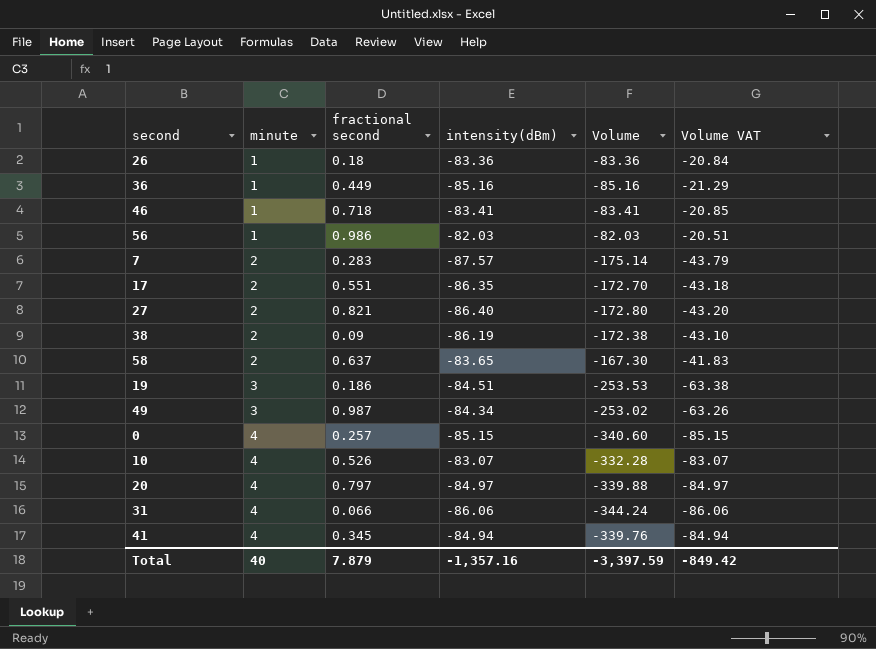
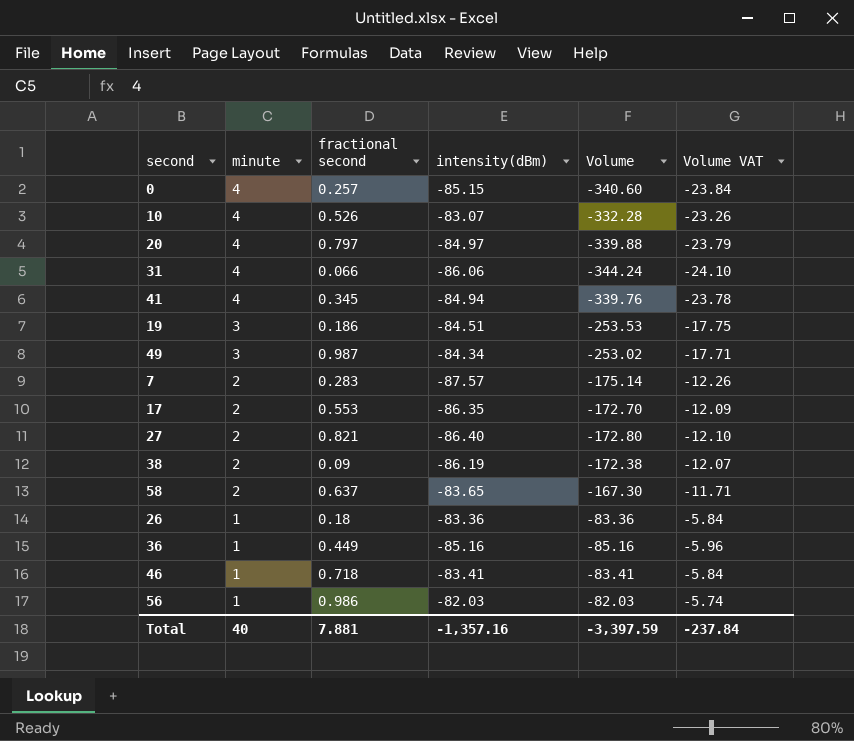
row order: minute ascending -> minute descending
column Volume VAT | formula: [Volume] * 0.25 -> [Volume] * 0.07
17 | fractional second: 0.551 -> 0.553
Total | fractional second: 7.879 -> 7.881
Total | Volume VAT: -849.42 -> -237.84

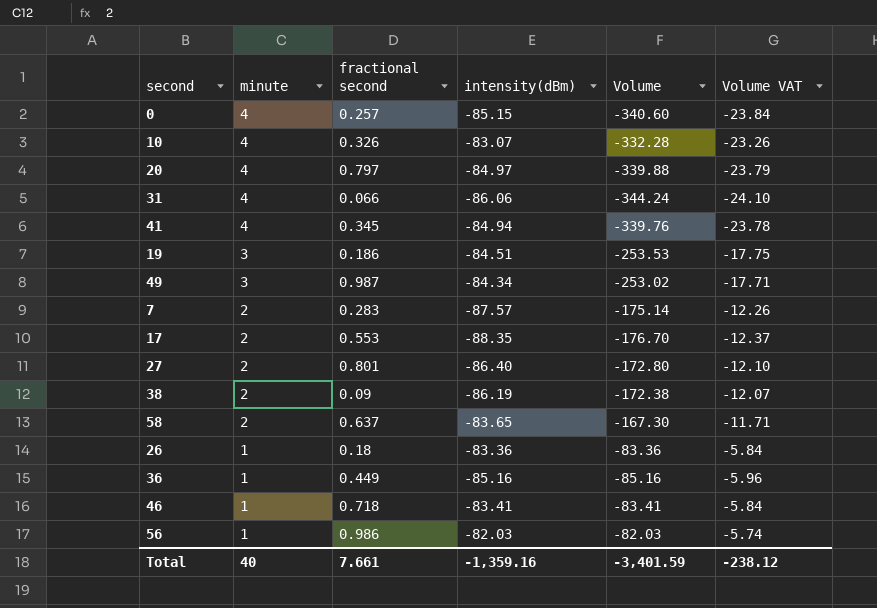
10 | fractional second: 0.526 -> 0.326
17 | intensity(dBm): -86.35 -> -88.35
17 | Volume: -172.70 -> -176.70
17 | Volume VAT: -12.09 -> -12.37
27 | fractional second: 0.821 -> 0.801
Total | fractional second: 7.881 -> 7.661
Total | intensity(dBm): -1,357.16 -> -1,359.16
Total | Volume: -3,397.59 -> -3,401.59
Total | Volume VAT: -237.84 -> -238.12

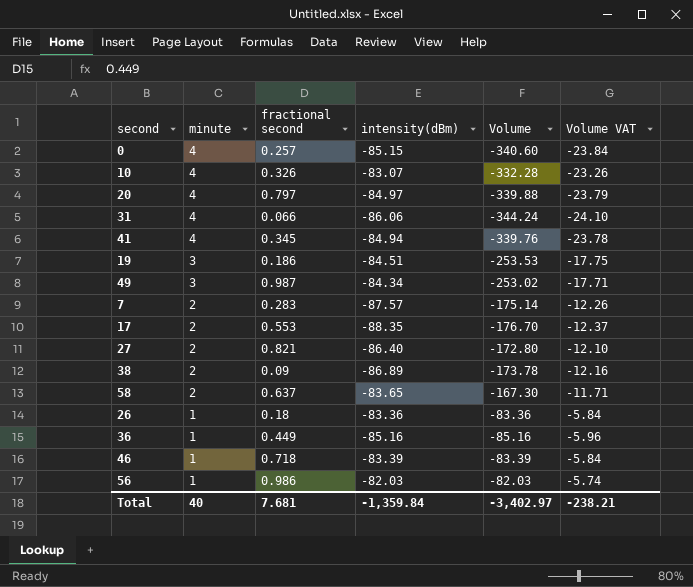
27 | fractional second: 0.801 -> 0.821
38 | intensity(dBm): -86.19 -> -86.89
38 | Volume: -172.38 -> -173.78
38 | Volume VAT: -12.07 -> -12.16
46 | intensity(dBm): -83.41 -> -83.39
46 | Volume: -83.41 -> -83.39
Total | fractional second: 7.661 -> 7.681
Total | intensity(dBm): -1,359.16 -> -1,359.84
Total | Volume: -3,401.59 -> -3,402.97
Total | Volume VAT: -238.12 -> -238.21

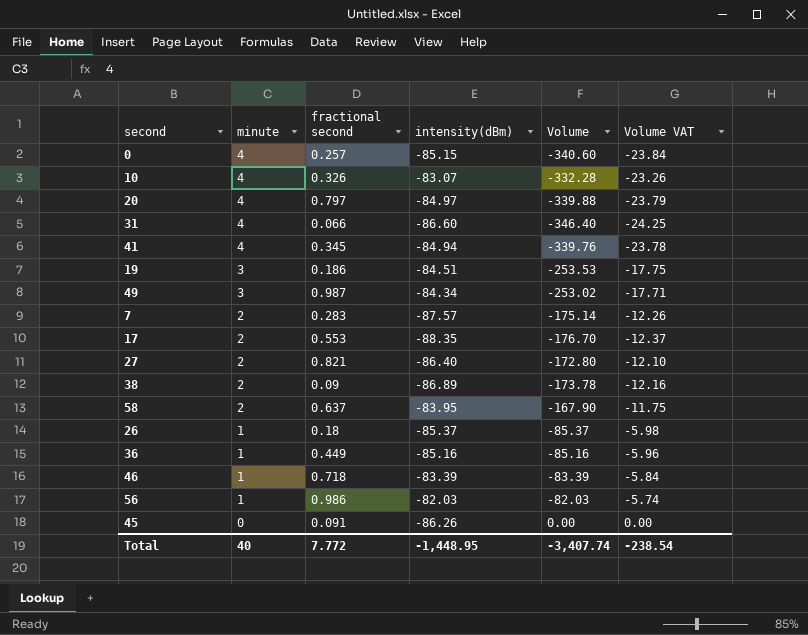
31 | intensity(dBm): -86.06 -> -86.60
31 | Volume: -344.24 -> -346.40
31 | Volume VAT: -24.10 -> -24.25
58 | intensity(dBm): -83.65 -> -83.95
58 | Volume: -167.30 -> -167.90
58 | Volume VAT: -11.71 -> -11.75
26 | intensity(dBm): -83.36 -> -85.37
26 | Volume: -83.36 -> -85.37
26 | Volume VAT: -5.84 -> -5.98
row 45: none -> 0 | 0.091 | -86.26 | 0.00 | 0.00
Total | fractional second: 7.681 -> 7.772
Total | intensity(dBm): -1,359.84 -> -1,448.95
Total | Volume: -3,402.97 -> -3,407.74
Total | Volume VAT: -238.21 -> -238.54

